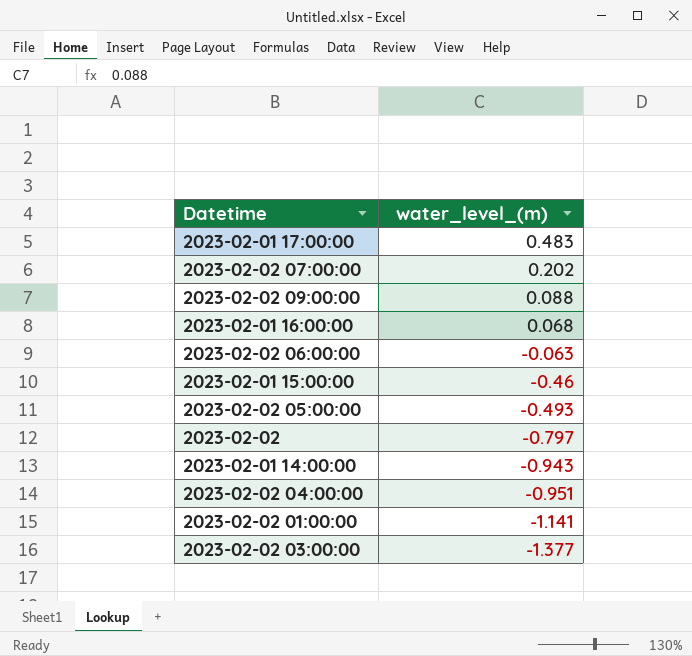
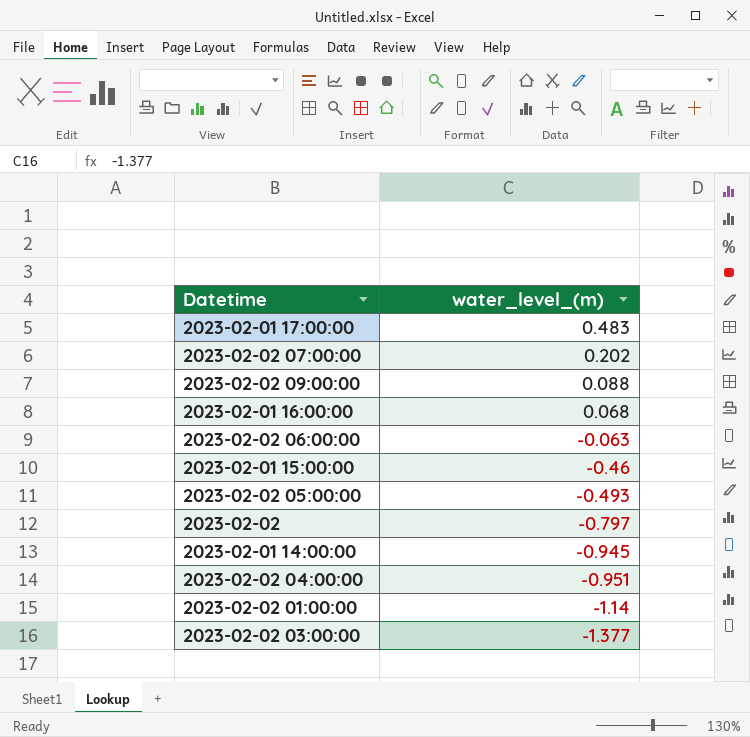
2023-02-01 14:00:00 | water_level_(m): -0.943 -> -0.945
2023-02-02 01:00:00 | water_level_(m): -1.141 -> -1.14

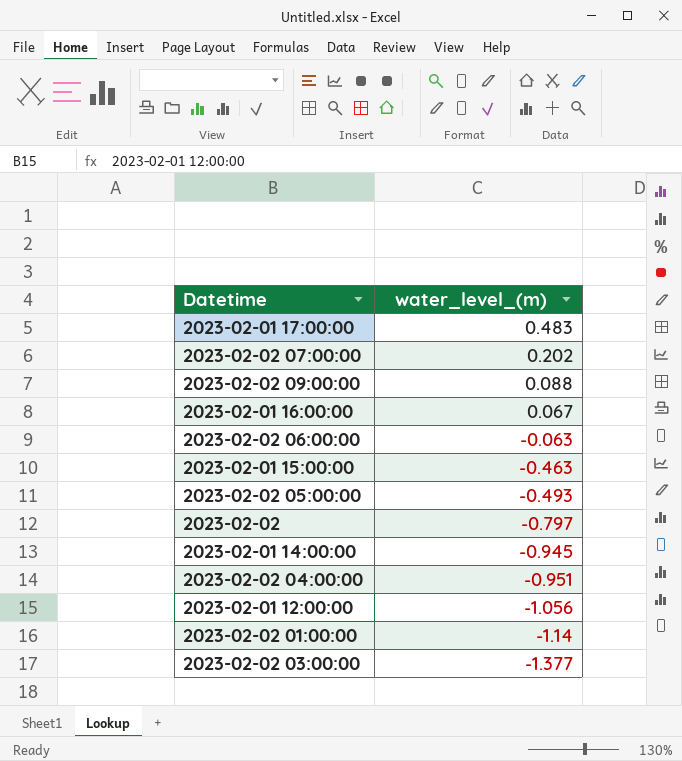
2023-02-01 16:00:00 | water_level_(m): 0.068 -> 0.067
2023-02-01 15:00:00 | water_level_(m): -0.46 -> -0.463
row 2023-02-01 12:00:00: none -> -1.056

